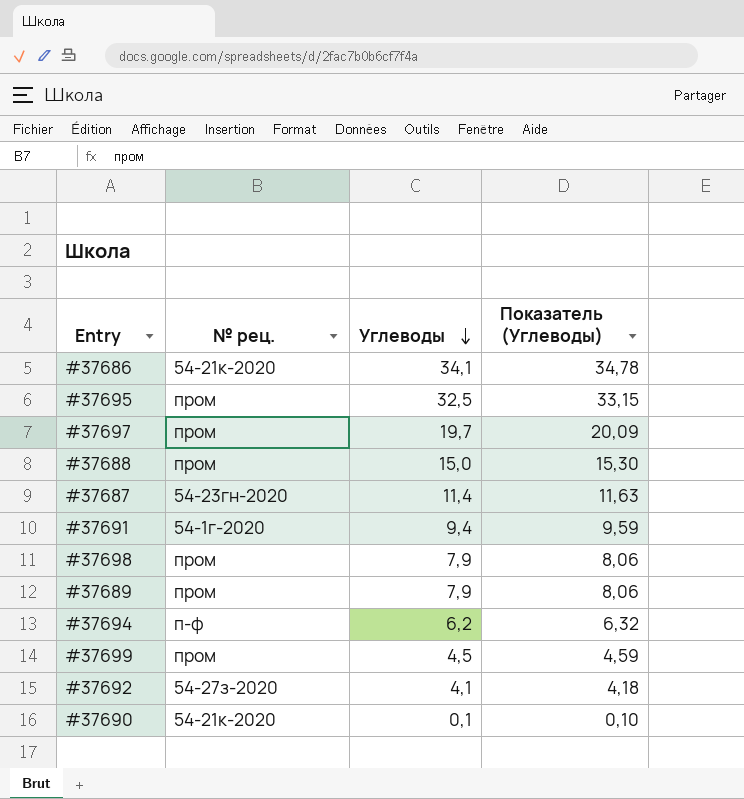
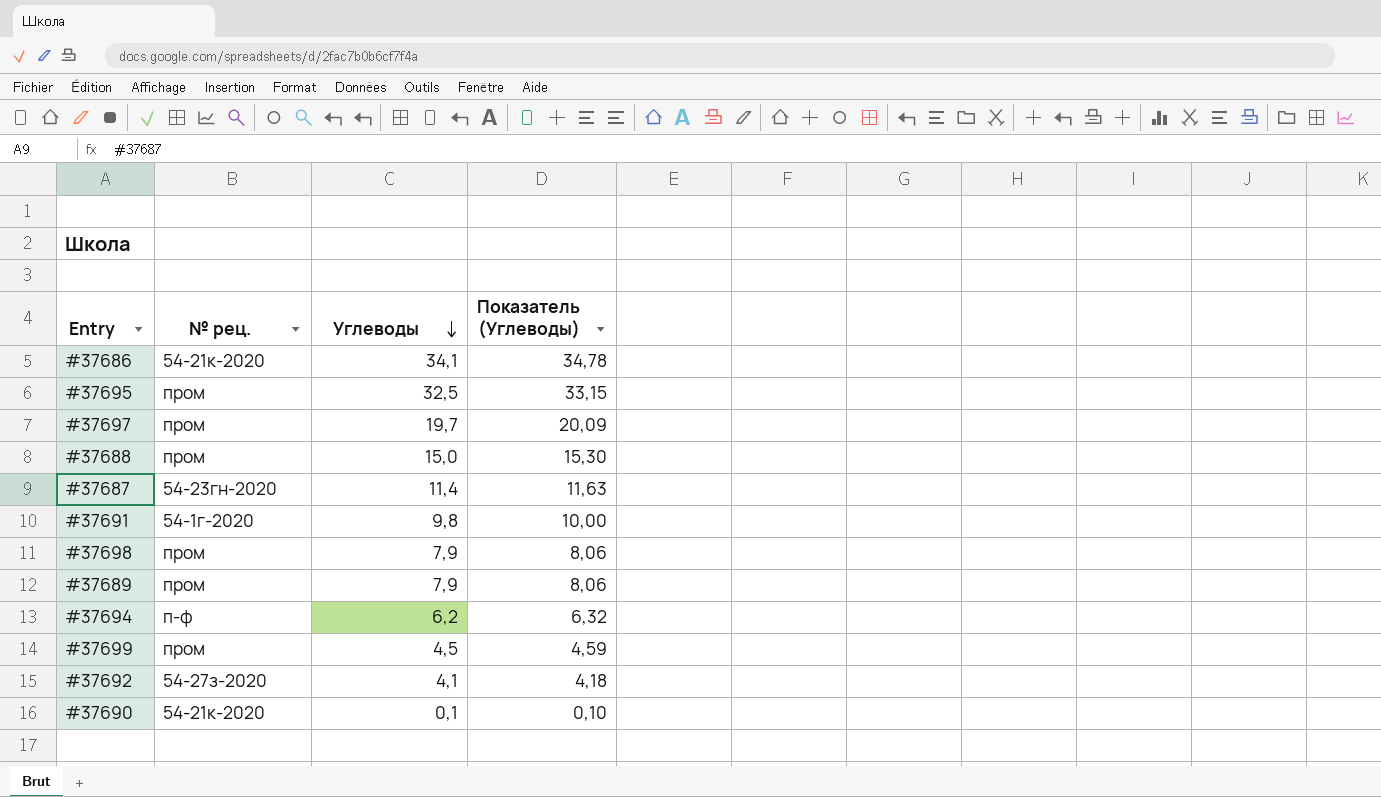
#37691 | Углеводы: 9,4 -> 9,8
#37691 | Показатель (Углеводы): 9,59 -> 10,00

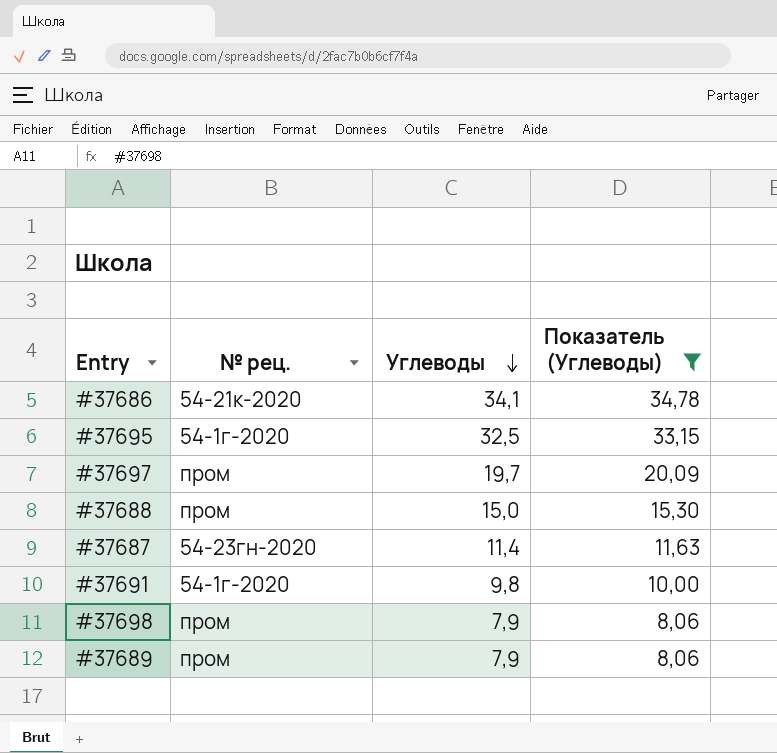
filter: none -> Показатель (Углеводы) >= 8,06
#37695 | № рец.: пром -> 54-1г-2020

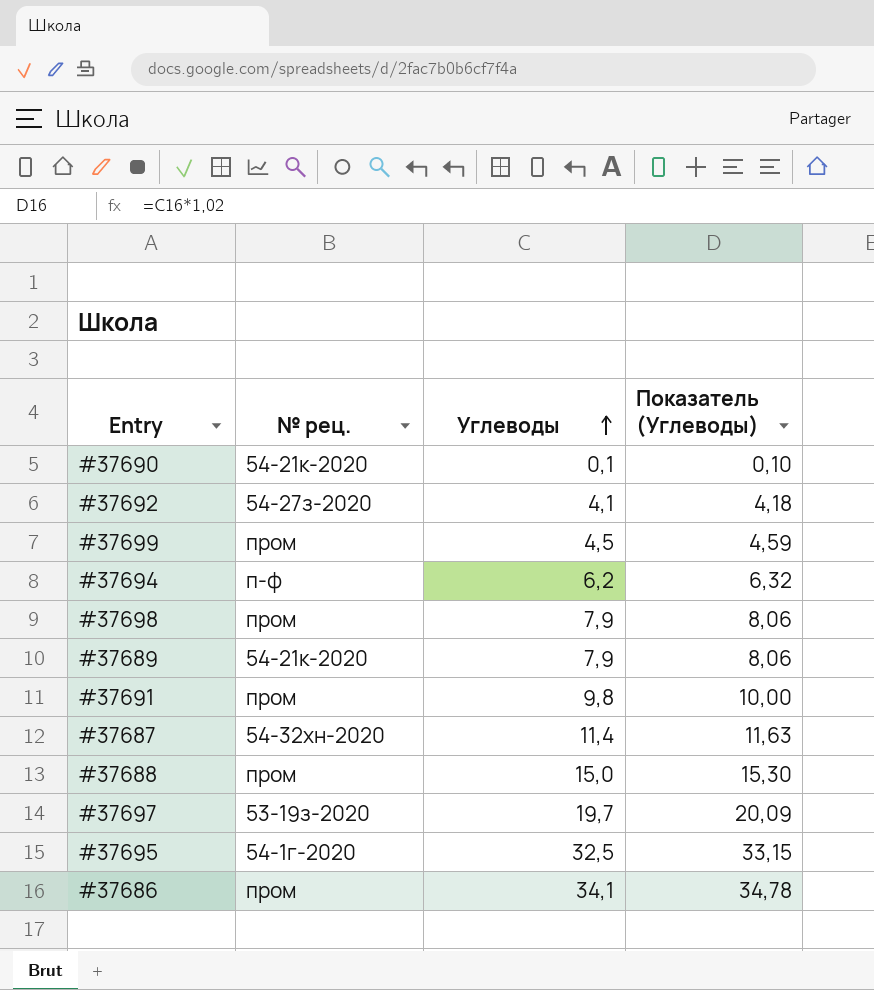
filter: Показатель (Углеводы) >= 8,06 -> none
row order: Углеводы descending -> Углеводы ascending
#37689 | № рец.: пром -> 54-21к-2020
#37691 | № рец.: 54-1г-2020 -> пром
#37687 | № рец.: 54-23гн-2020 -> 54-32хн-2020
#37697 | № рец.: пром -> 53-19з-2020
#37686 | № рец.: 54-21к-2020 -> пром

